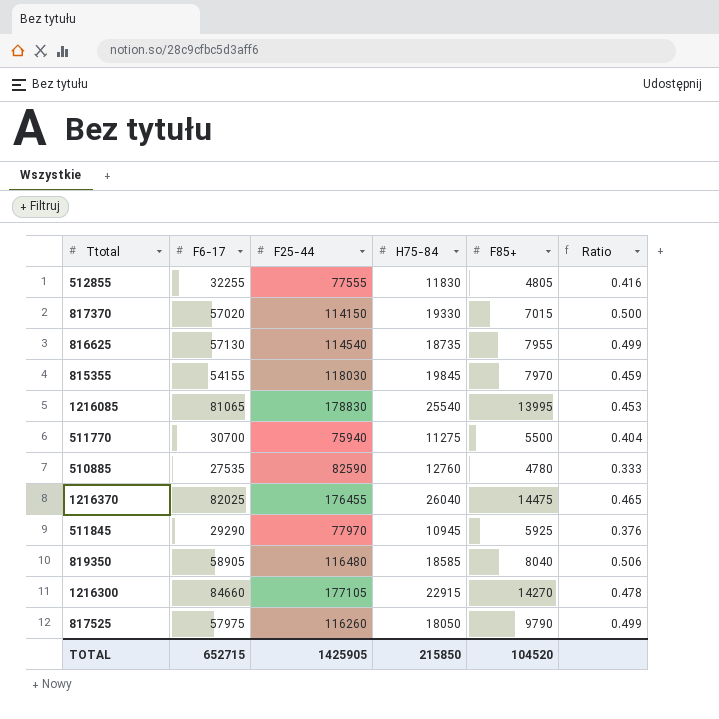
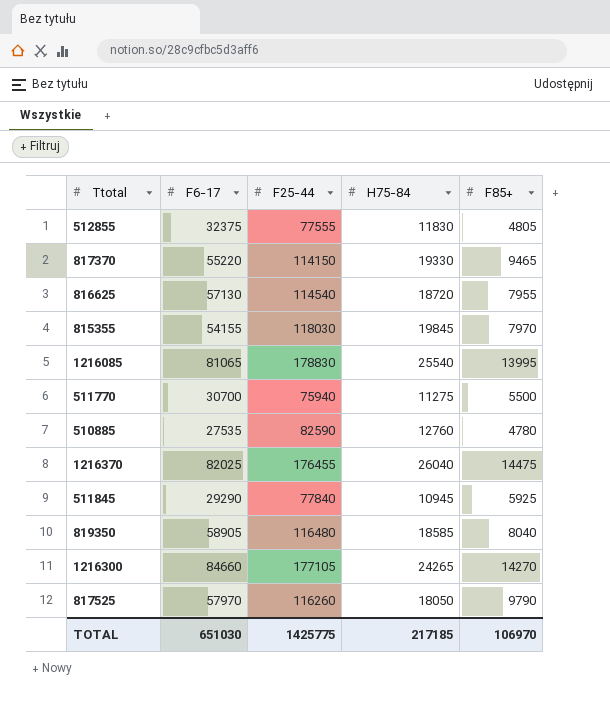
column Ratio | formula: [F6-17] / [F25-44] -> none
512855 | F6-17: 32255 -> 32375
817370 | F6-17: 57020 -> 55220
817370 | F85+: 7015 -> 9465
816625 | H75-84: 18735 -> 18720
511845 | F25-44: 77970 -> 77840
1216300 | H75-84: 22915 -> 24265
817525 | F6-17: 57975 -> 57970
TOTAL | F6-17: 652715 -> 651030
TOTAL | F25-44: 1425905 -> 1425775
TOTAL | H75-84: 215850 -> 217185
TOTAL | F85+: 104520 -> 106970

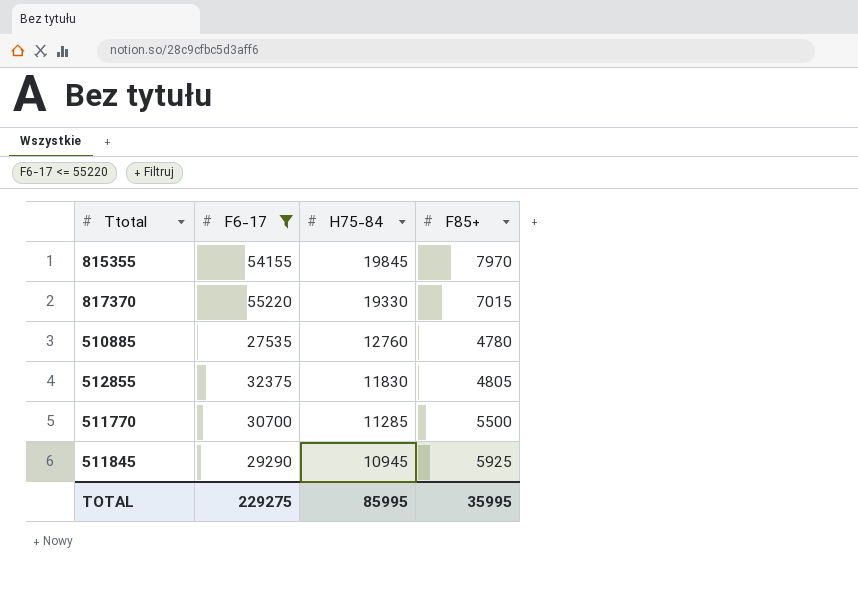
filter: none -> F6-17 <= 55220
row order: none -> H75-84 descending
column F25-44 | position: 3 -> none
817370 | F85+: 9465 -> 7015
511770 | H75-84: 11275 -> 11285
TOTAL | F6-17: 651030 -> 229275
TOTAL | H75-84: 217185 -> 85995
TOTAL | F85+: 106970 -> 35995

